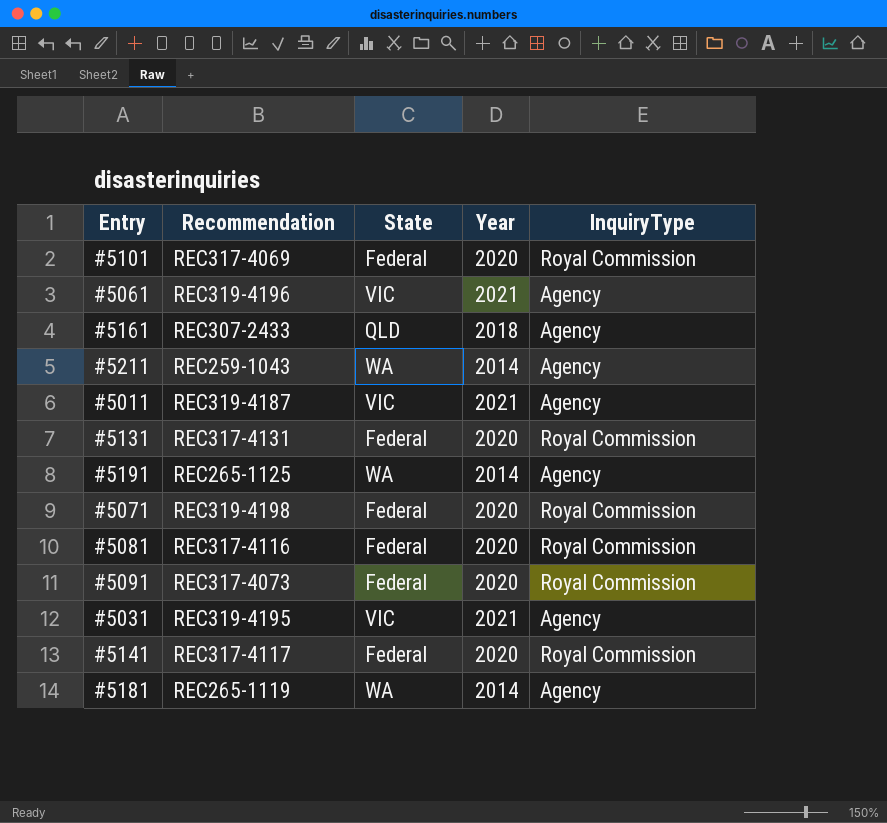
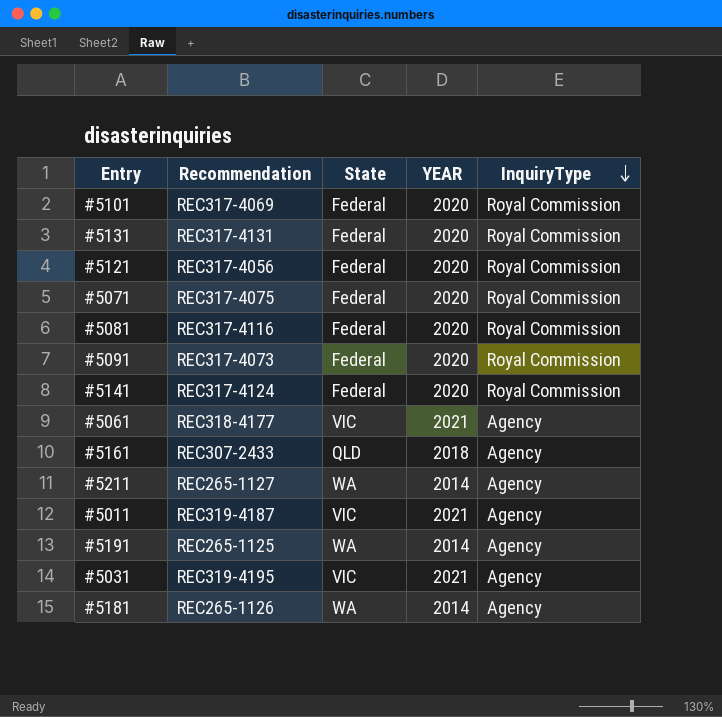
row order: none -> InquiryType descending
column name: Year -> YEAR
row #5121: none -> REC317-4056 | Federal | 2020 | Royal Commission
#5071 | Recommendation: REC319-4198 -> REC317-4075
#5141 | Recommendation: REC317-4117 -> REC317-4124
#5061 | Recommendation: REC319-4196 -> REC318-4177
#5211 | Recommendation: REC259-1043 -> REC265-1127
#5181 | Recommendation: REC265-1119 -> REC265-1126

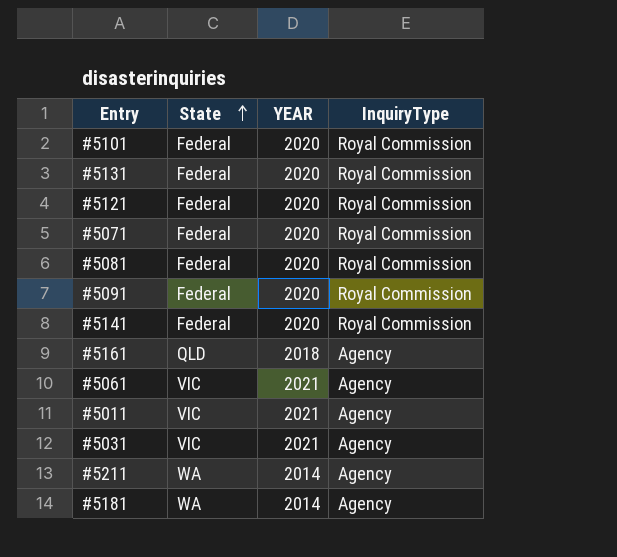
row order: InquiryType descending -> State ascending
column Recommendation | position: 2 -> none
row #5191: REC265-1125 | WA | 2014 | Agency -> none

